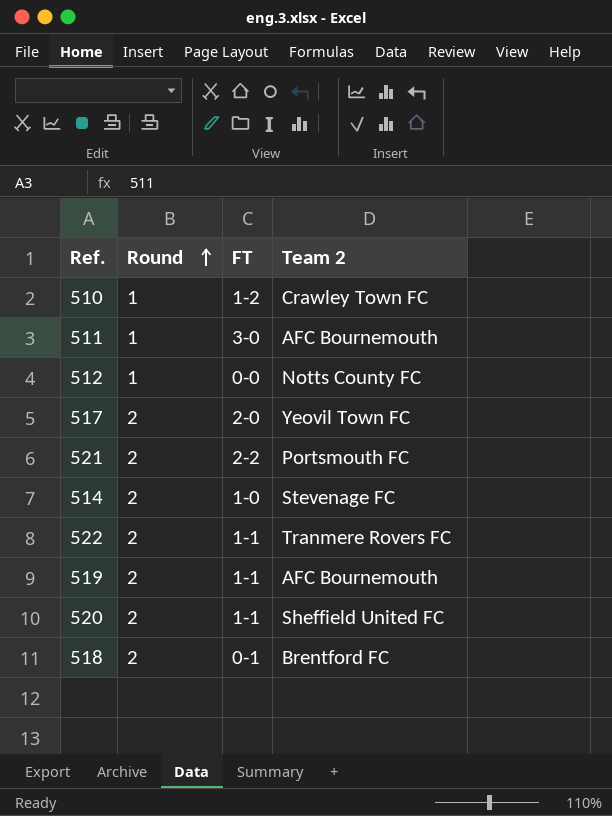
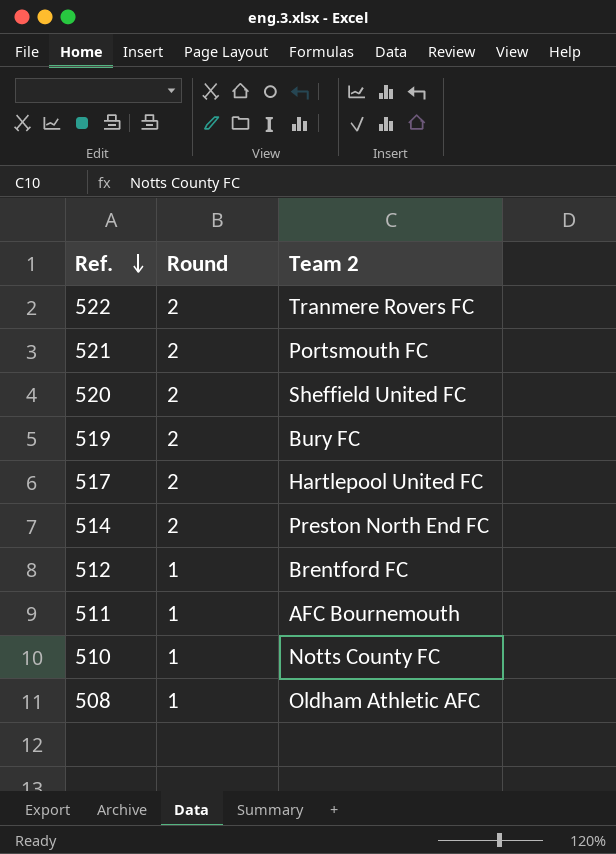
row order: Round ascending -> Ref. descending
column FT | position: 3 -> none
row 518: 2 | 0-1 | Brentford FC -> none
519 | Team 2: AFC Bournemouth -> Bury FC
517 | Team 2: Yeovil Town FC -> Hartlepool United FC
514 | Team 2: Stevenage FC -> Preston North End FC
512 | Team 2: Notts County FC -> Brentford FC
510 | Team 2: Crawley Town FC -> Notts County FC
row 508: none -> 1 | Oldham Athletic AFC

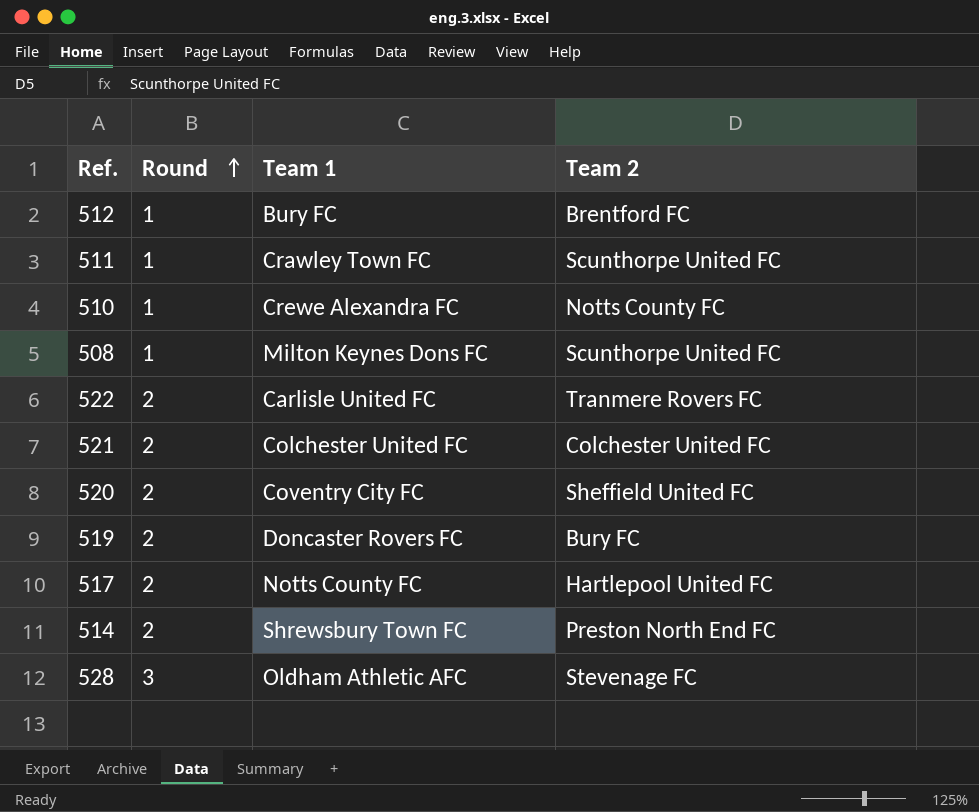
row order: Ref. descending -> Round ascending
column Team 1 | position: none -> 3
511 | Team 2: AFC Bournemouth -> Scunthorpe United FC
508 | Team 2: Oldham Athletic AFC -> Scunthorpe United FC
521 | Team 2: Portsmouth FC -> Colchester United FC
row 528: none -> 3 | Oldham Athletic AFC | Stevenage FC

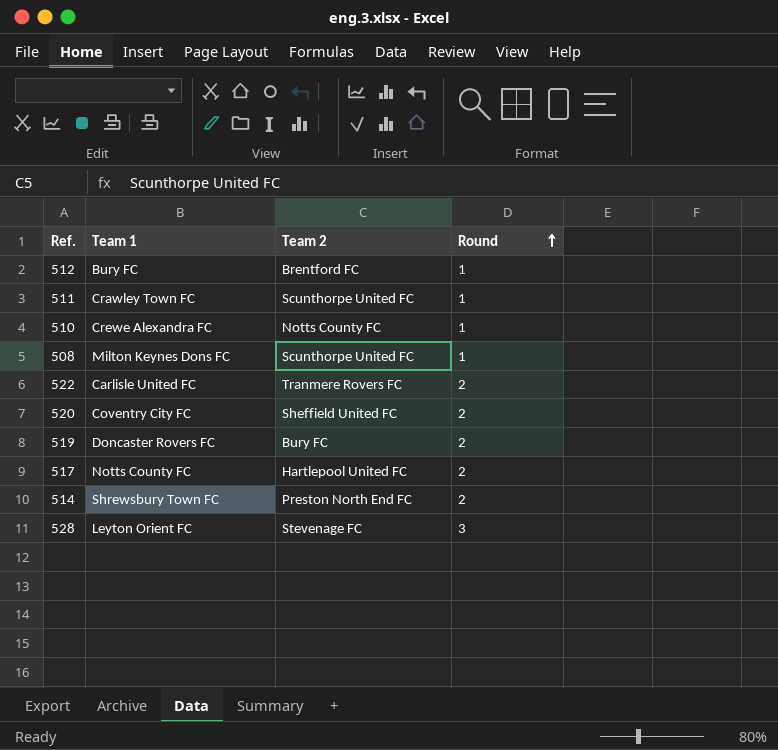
column Round | position: 2 -> 4
row 521: 2 | Colchester United FC | Colchester United FC -> none
528 | Team 1: Oldham Athletic AFC -> Leyton Orient FC

